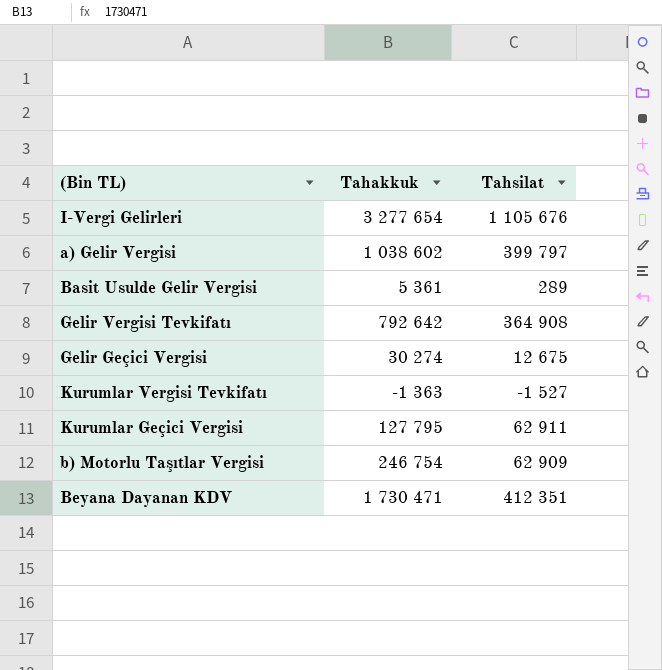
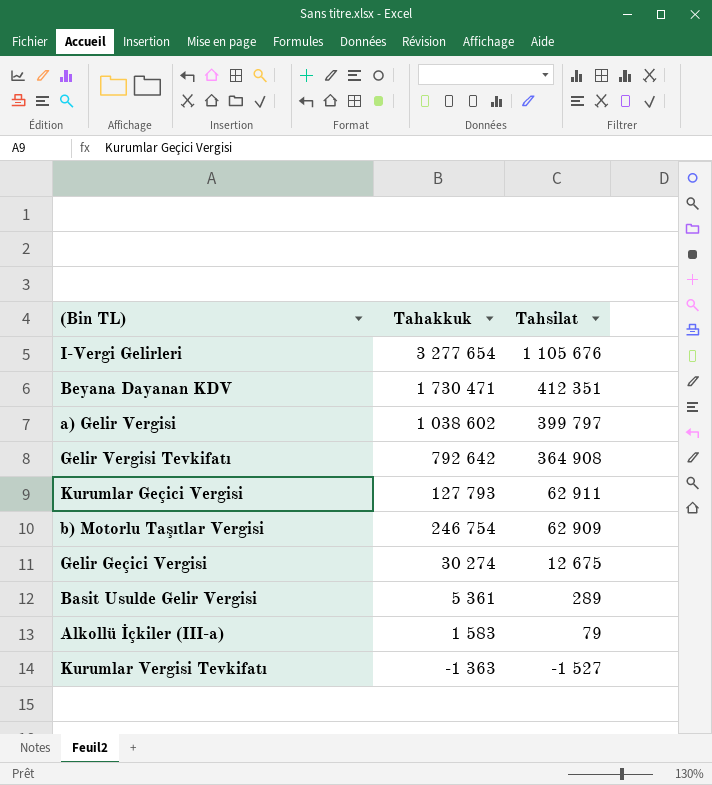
row order: none -> Tahsilat descending
Kurumlar Geçici Vergisi | Tahakkuk: 127 795 -> 127 793
row Alkollü İçkiler (III-a): none -> 1 583 | 79

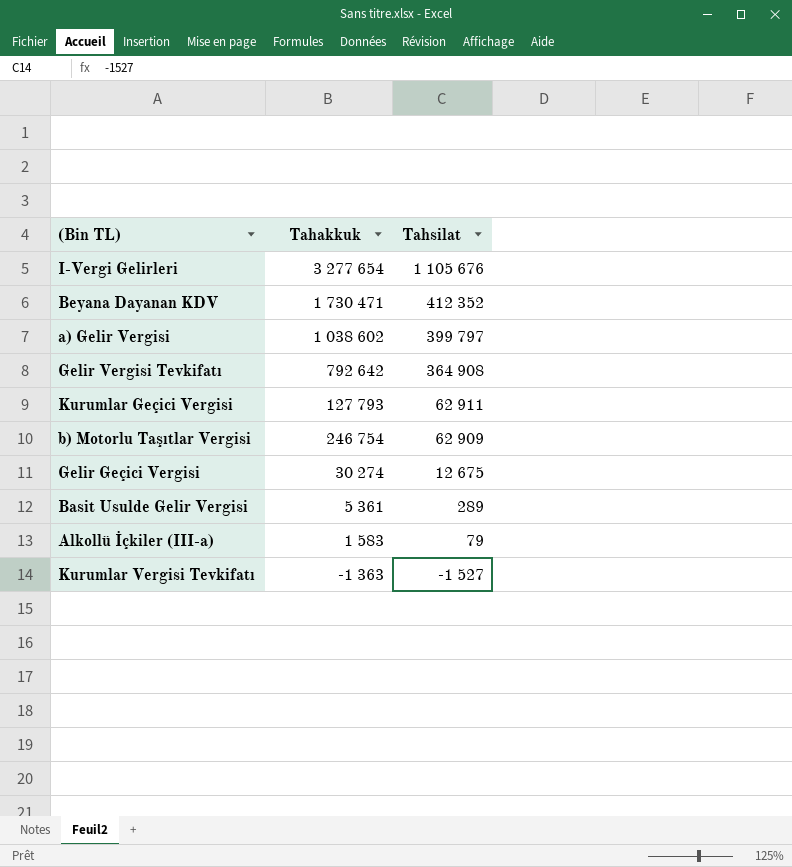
Beyana Dayanan KDV | Tahsilat: 412 351 -> 412 352

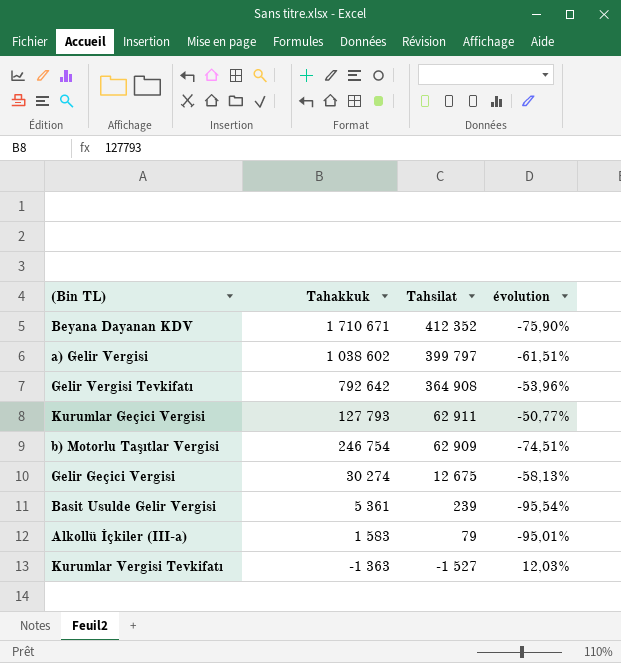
column évolution | formula: none -> ([Tahsilat] - [Tahakkuk]) / [Tahakkuk]
row I-Vergi Gelirleri: 3 277 654 | 1 105 676 -> none
Beyana Dayanan KDV | Tahakkuk: 1 730 471 -> 1 710 671
Basit Usulde Gelir Vergisi | Tahsilat: 289 -> 239

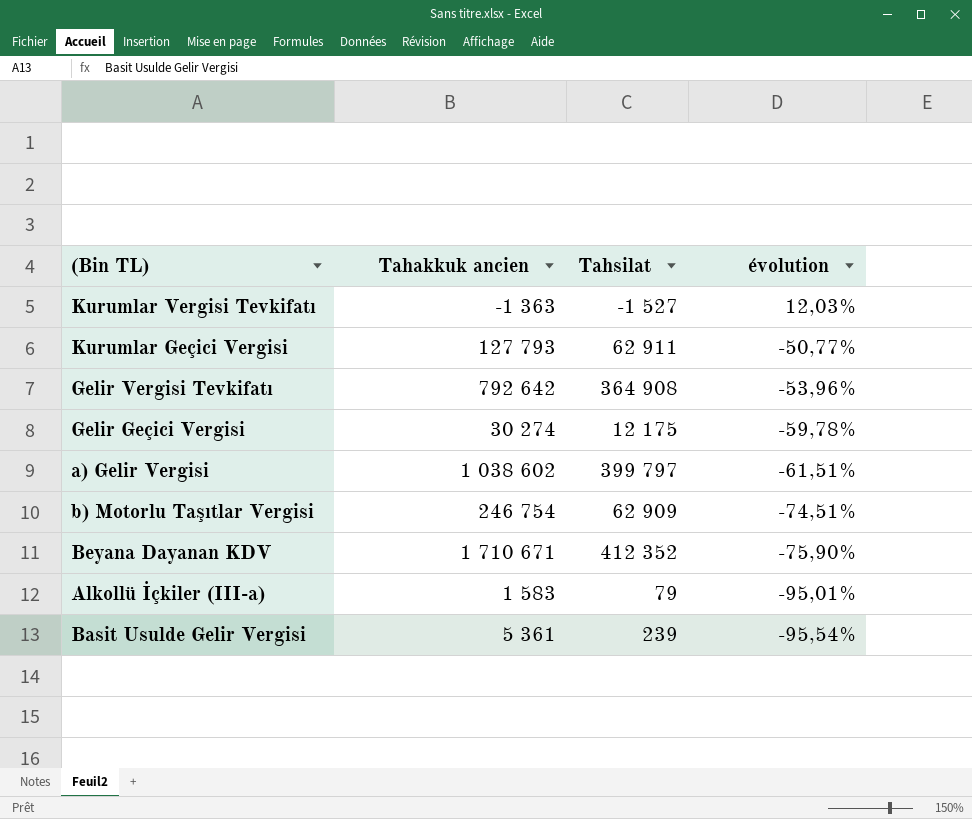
row order: Tahsilat descending -> évolution descending
column name: Tahakkuk -> Tahakkuk ancien
Gelir Geçici Vergisi | Tahsilat: 12 675 -> 12 175
Gelir Geçici Vergisi | évolution: -58,13% -> -59,78%

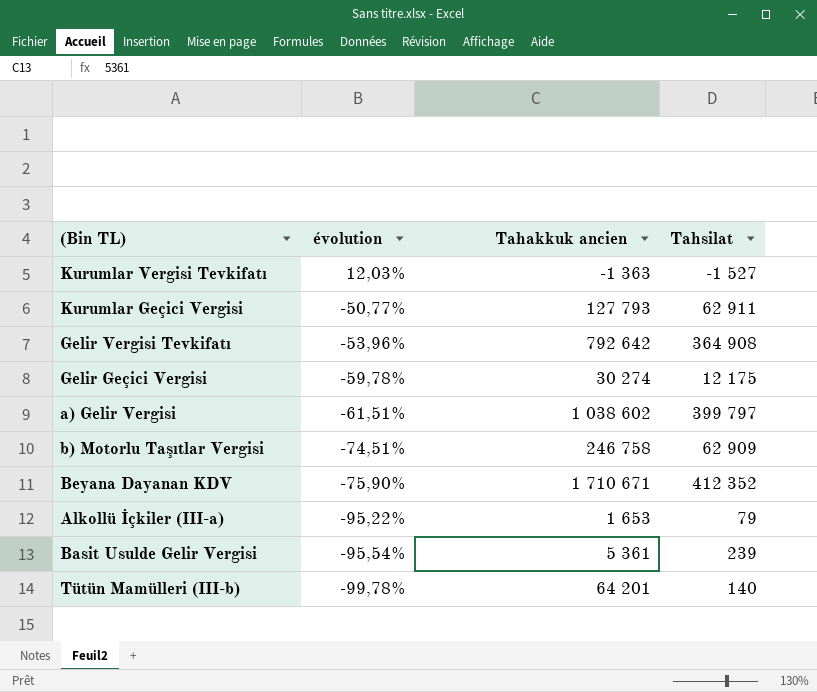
column évolution | position: 4 -> 2
b) Motorlu Taşıtlar Vergisi | Tahakkuk ancien: 246 754 -> 246 758
Alkollü İçkiler (III-a) | évolution: -95,01% -> -95,22%
Alkollü İçkiler (III-a) | Tahakkuk ancien: 1 583 -> 1 653
row Tütün Mamülleri (III-b): none -> -99,78% | 64 201 | 140

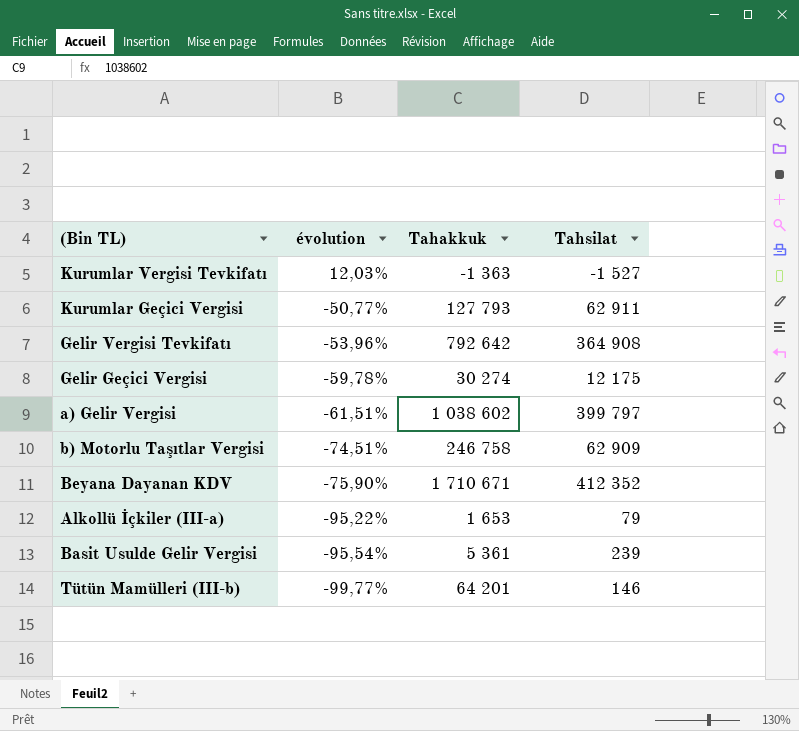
column name: Tahakkuk ancien -> Tahakkuk
Tütün Mamülleri (III-b) | évolution: -99,78% -> -99,77%
Tütün Mamülleri (III-b) | Tahsilat: 140 -> 146

